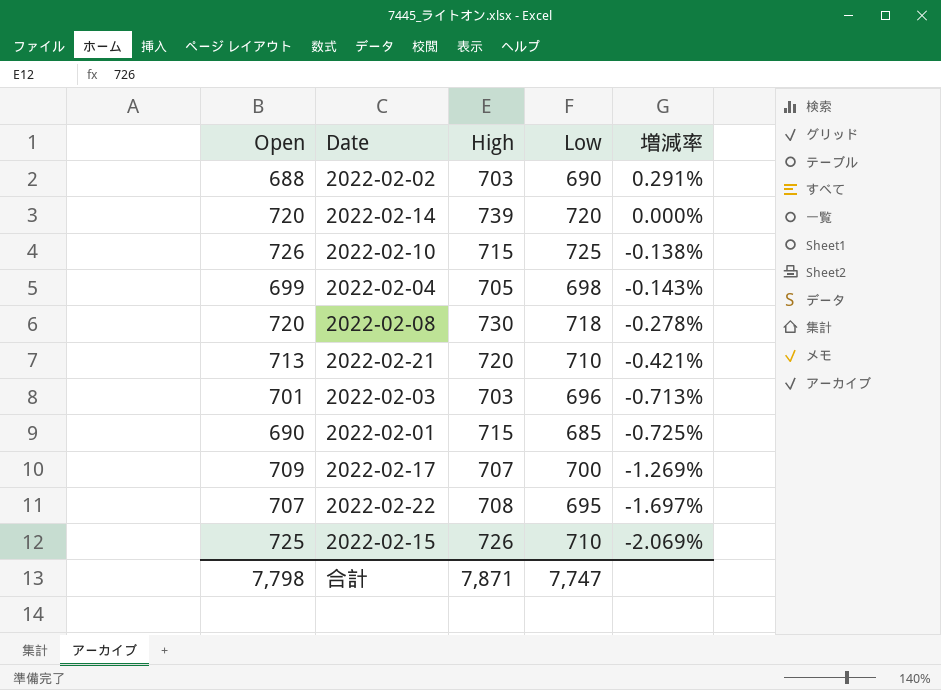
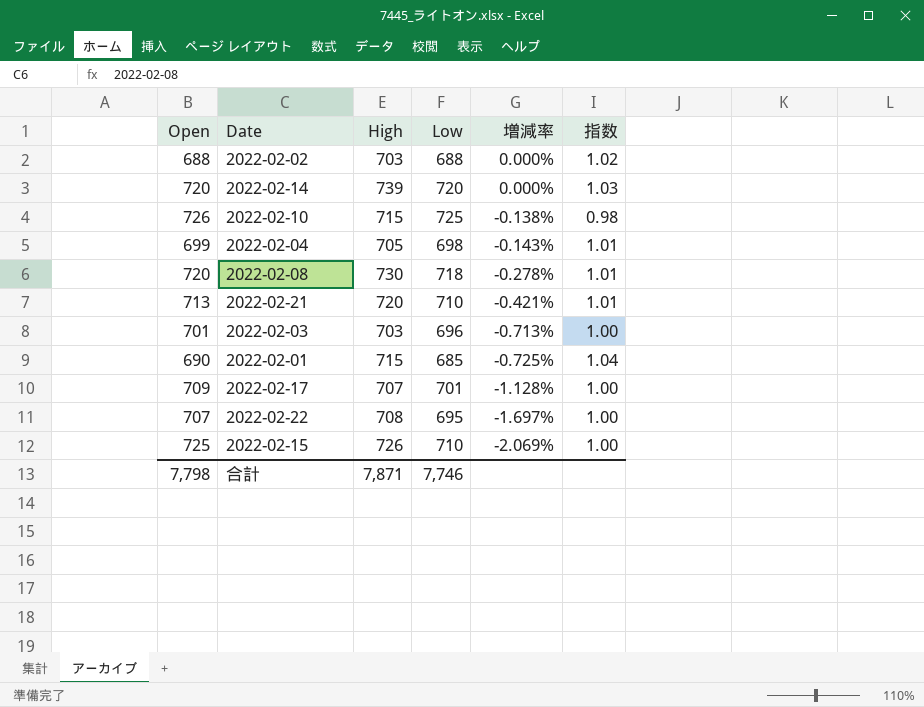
column 指数 | formula: none -> [High] / [Open]
2022-02-02 | Low: 690 -> 688
2022-02-02 | 増減率: 0.291% -> 0.000%
2022-02-17 | Low: 700 -> 701
2022-02-17 | 増減率: -1.269% -> -1.128%
合計 | Low: 7,747 -> 7,746

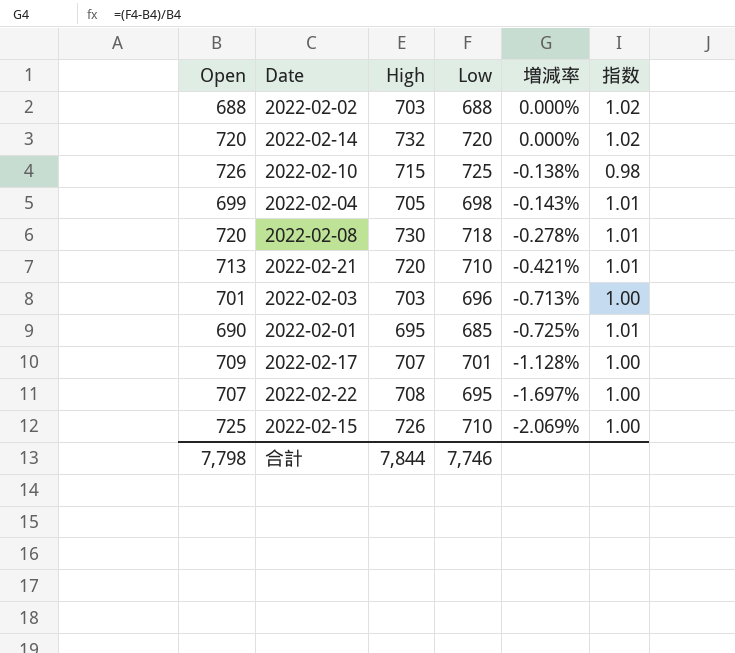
2022-02-14 | High: 739 -> 732
2022-02-14 | 指数: 1.03 -> 1.02
2022-02-01 | High: 715 -> 695
2022-02-01 | 指数: 1.04 -> 1.01
合計 | High: 7,871 -> 7,844

